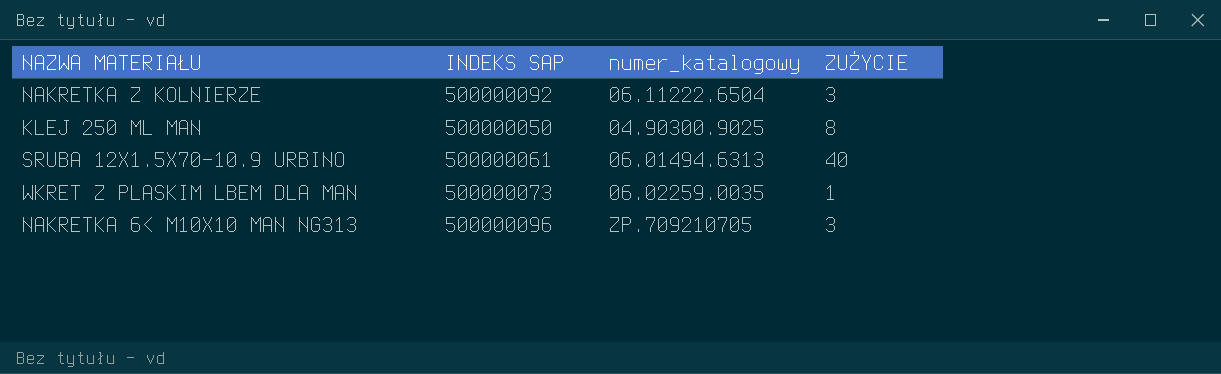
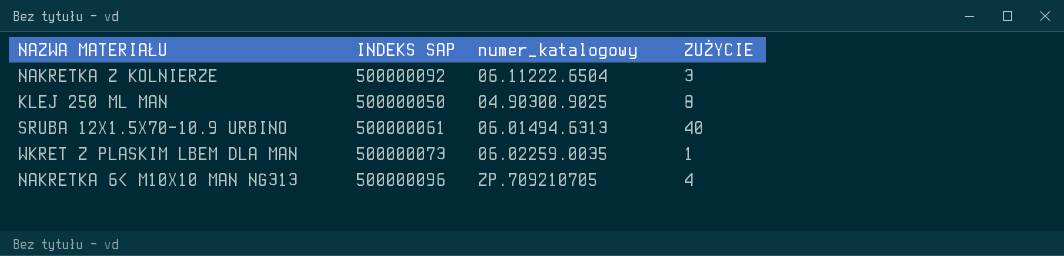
NAKRETKA 6< M10X10 MAN NG313 | ZUŻYCIE: 3 -> 4

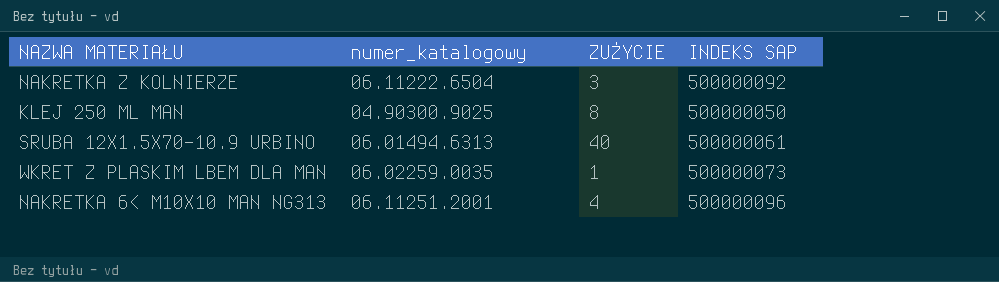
column INDEKS SAP | position: 2 -> 4
NAKRETKA 6< M10X10 MAN NG313 | numer_katalogowy: ZP.709210705 -> 06.11251.2001

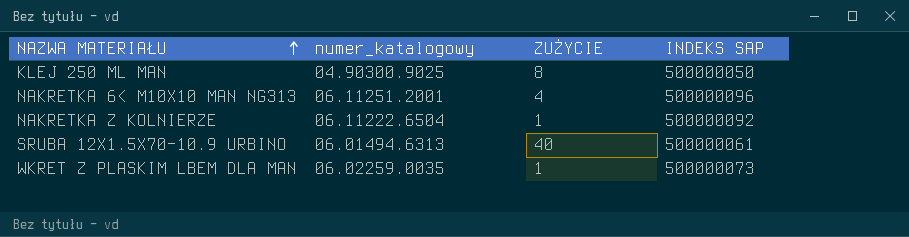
row order: none -> NAZWA MATERIAŁU ascending
NAKRETKA Z KOLNIERZE | ZUŻYCIE: 3 -> 1

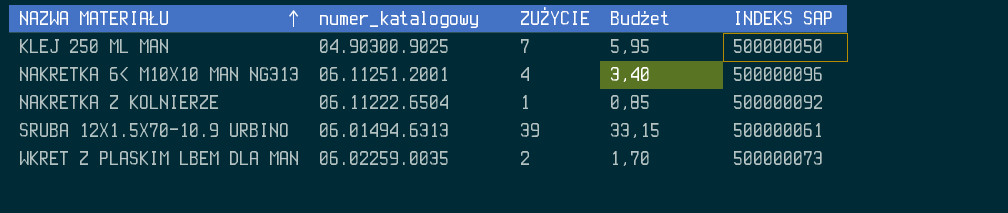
column Budżet | formula: none -> [ZUŻYCIE] * 0,85
KLEJ 250 ML MAN | ZUŻYCIE: 8 -> 7
SRUBA 12X1.5X70-10.9 URBINO | ZUŻYCIE: 40 -> 39
WKRET Z PLASKIM LBEM DLA MAN | ZUŻYCIE: 1 -> 2

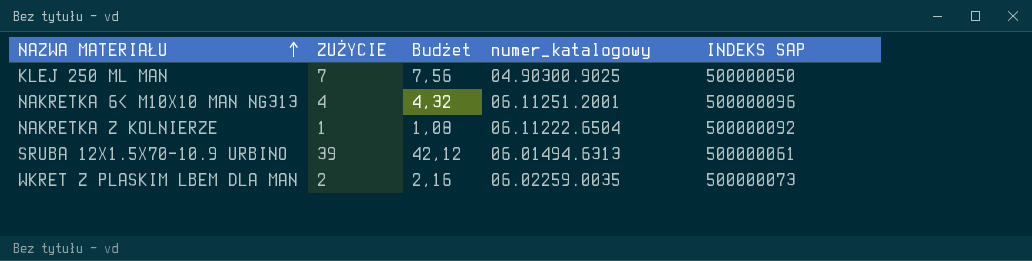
column Budżet | formula: [ZUŻYCIE] * 0,85 -> [ZUŻYCIE] * 1,08
column numer_katalogowy | position: 2 -> 4

